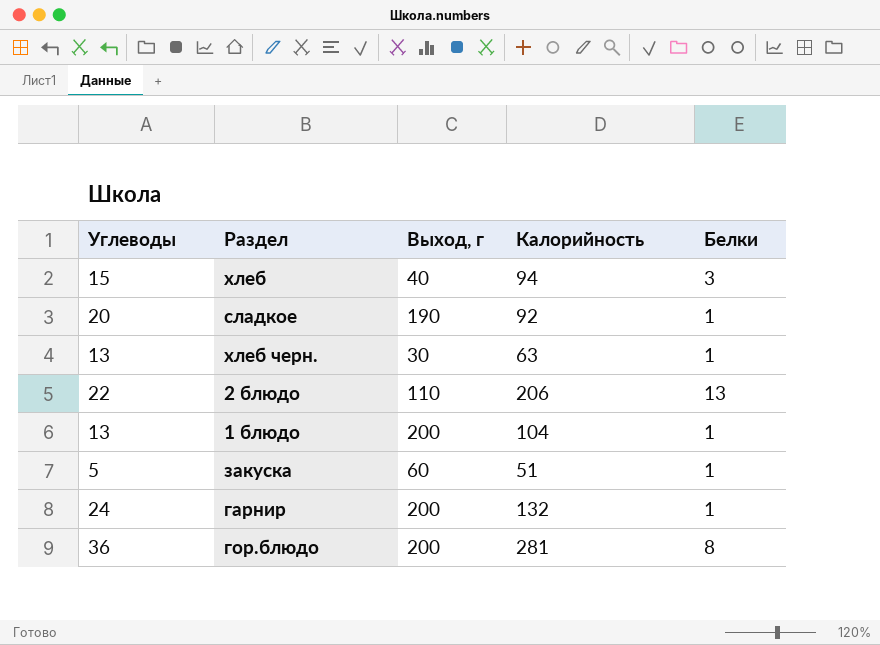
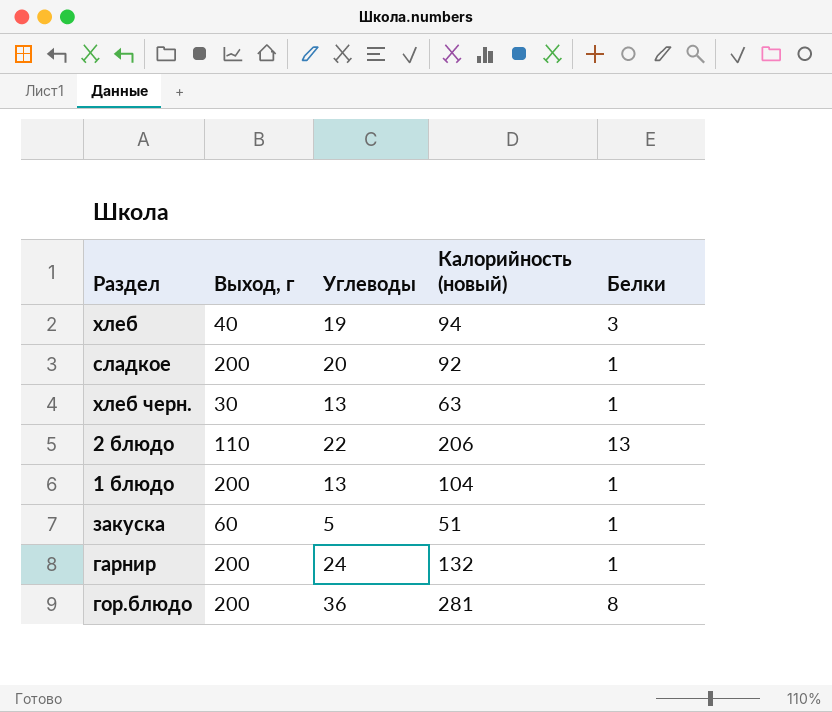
column Углеводы | position: 1 -> 3
column name: Калорийность -> Калорийность (новый)
хлеб | Углеводы: 15 -> 19
сладкое | Выход, г: 190 -> 200

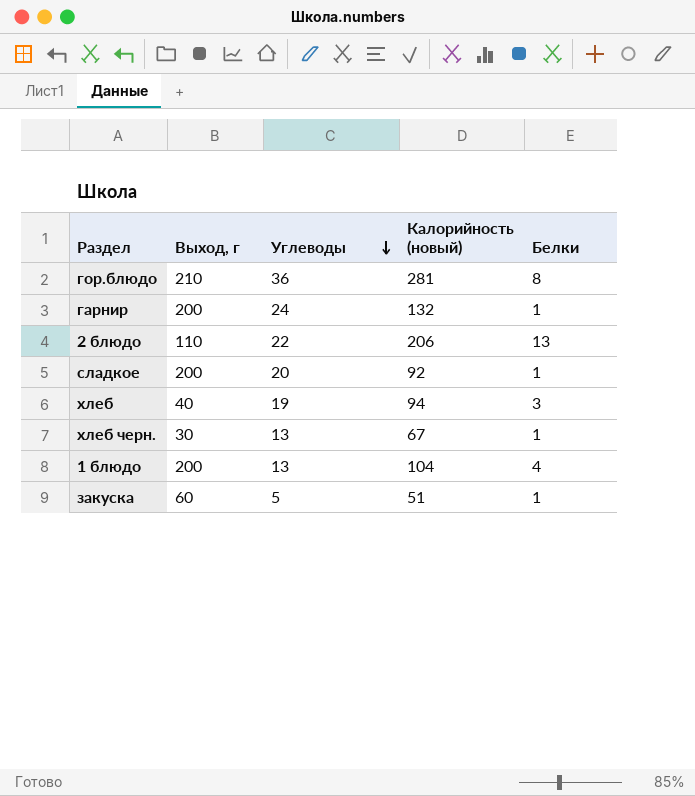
row order: none -> Углеводы descending
гор.блюдо | Выход, г: 200 -> 210
хлеб черн. | Калорийность (новый): 63 -> 67
1 блюдо | Белки: 1 -> 4

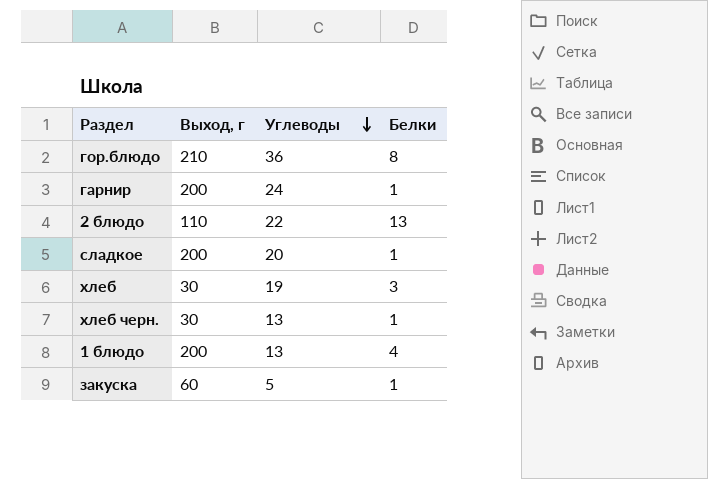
column Калорийность (новый) | position: 4 -> none
хлеб | Выход, г: 40 -> 30

